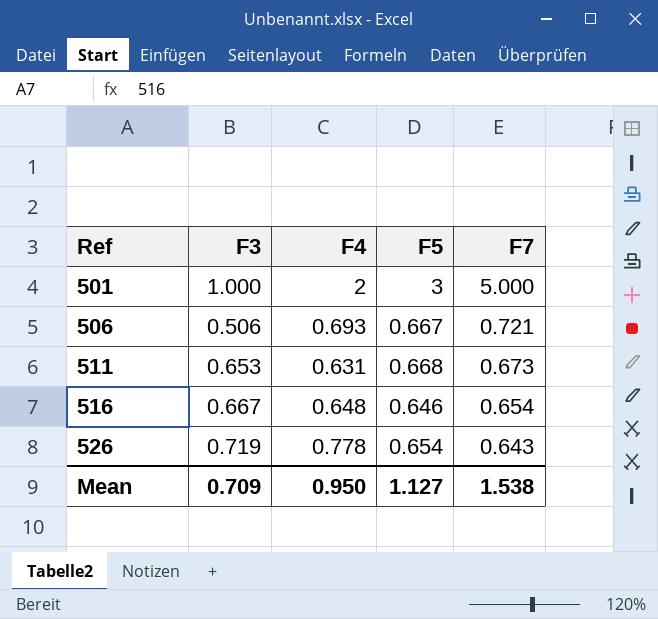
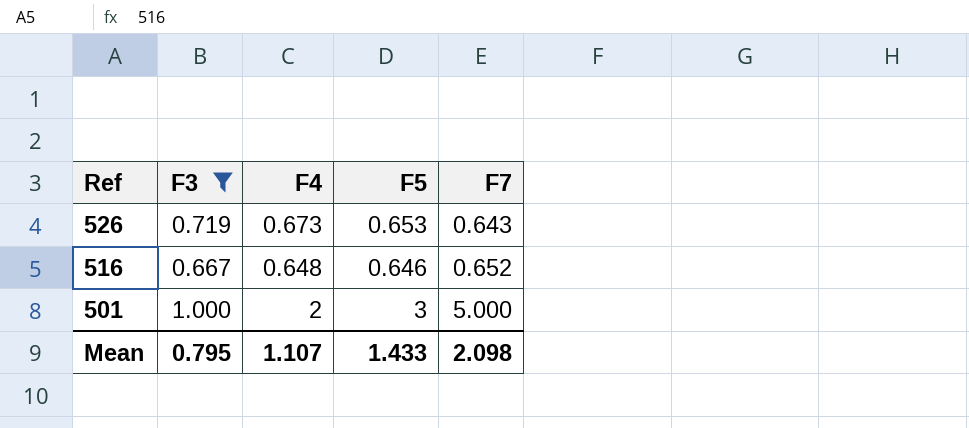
filter: none -> F3 >= 0.667
row order: Ref ascending -> Ref descending
526 | F4: 0.778 -> 0.673
526 | F5: 0.654 -> 0.653
516 | F7: 0.654 -> 0.652
Mean | F3: 0.709 -> 0.795
Mean | F4: 0.950 -> 1.107
Mean | F5: 1.127 -> 1.433
Mean | F7: 1.538 -> 2.098

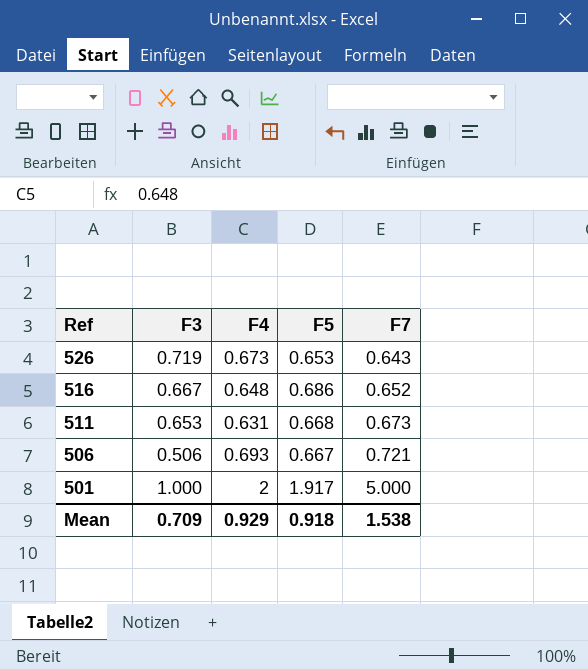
filter: F3 >= 0.667 -> none
516 | F5: 0.646 -> 0.686
501 | F5: 3 -> 1.917
Mean | F3: 0.795 -> 0.709
Mean | F4: 1.107 -> 0.929
Mean | F5: 1.433 -> 0.918
Mean | F7: 2.098 -> 1.538

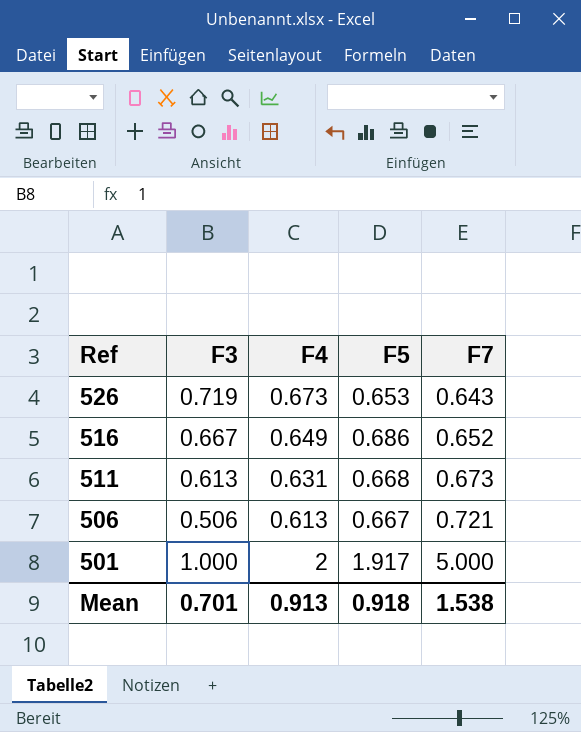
516 | F4: 0.648 -> 0.649
511 | F3: 0.653 -> 0.613
506 | F4: 0.693 -> 0.613
Mean | F3: 0.709 -> 0.701
Mean | F4: 0.929 -> 0.913

